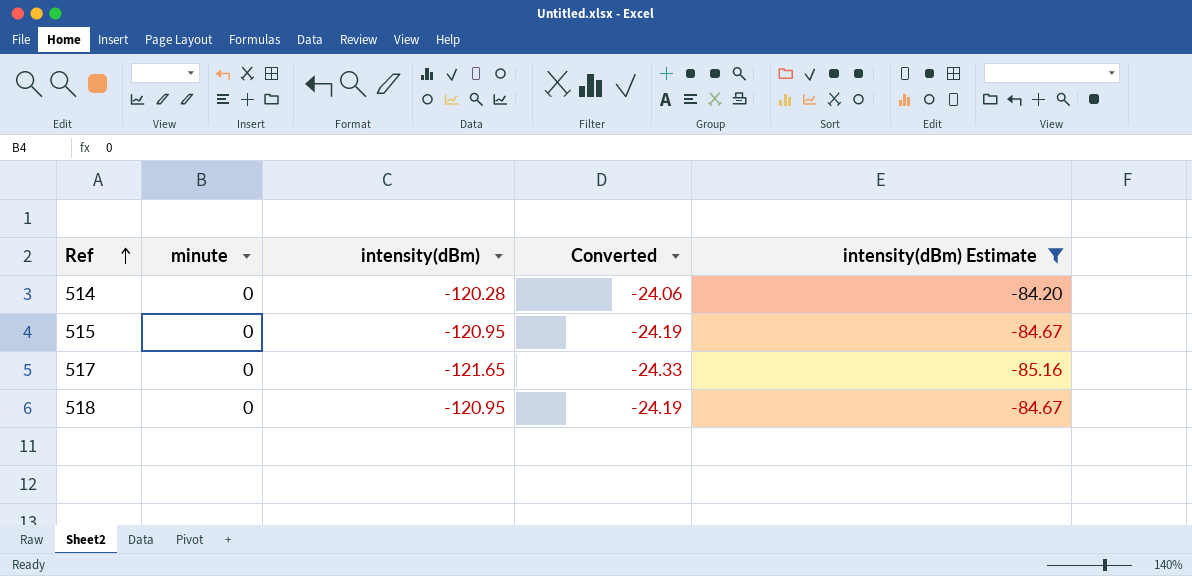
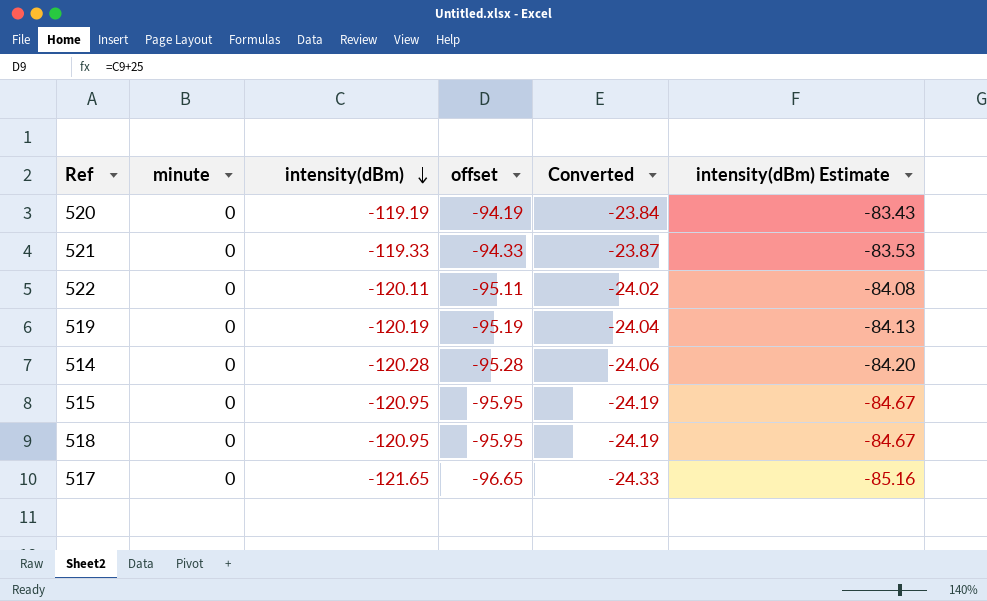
filter: intensity(dBm) Estimate <= -84.20 -> none
row order: Ref ascending -> intensity(dBm) descending
column offset | formula: none -> [intensity(dBm)] + 25

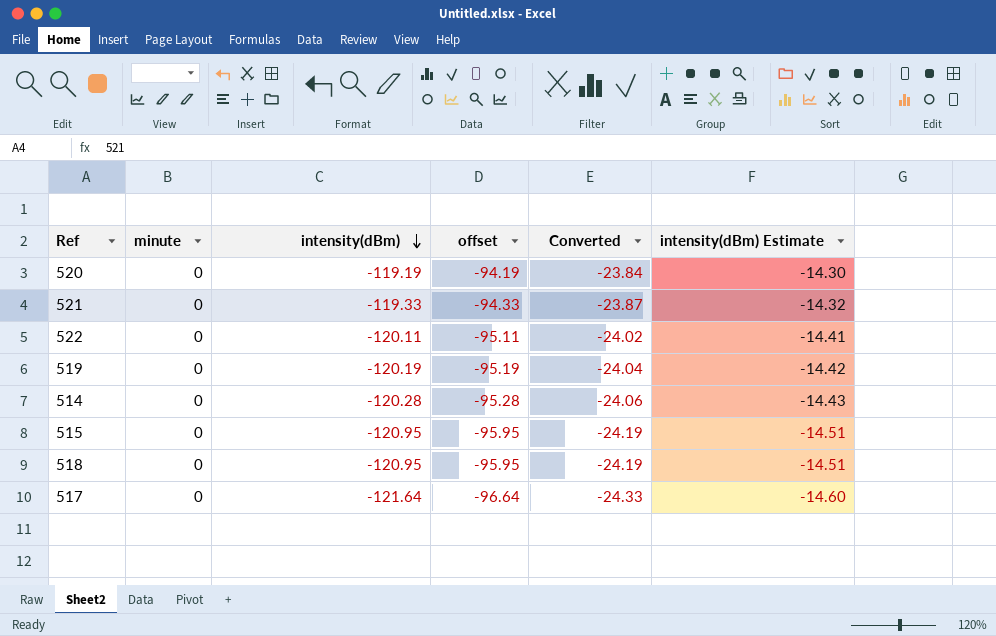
column intensity(dBm) Estimate | formula: [intensity(dBm)] * 0.7 -> [intensity(dBm)] * 0.12
517 | intensity(dBm): -121.65 -> -121.64
517 | offset: -96.65 -> -96.64

